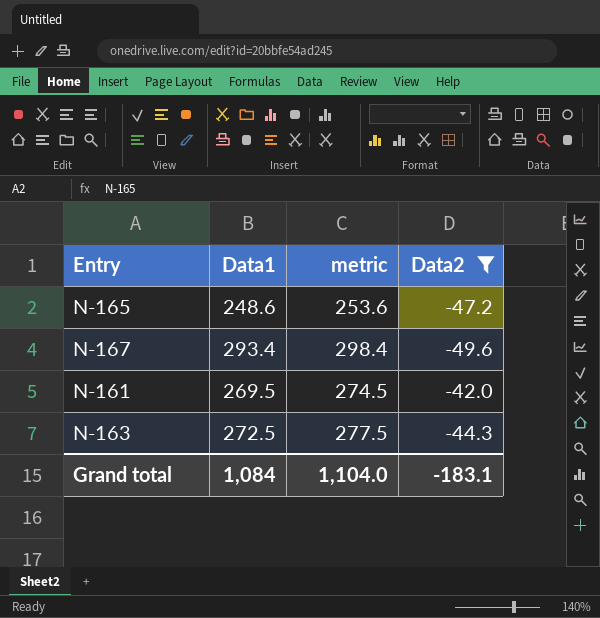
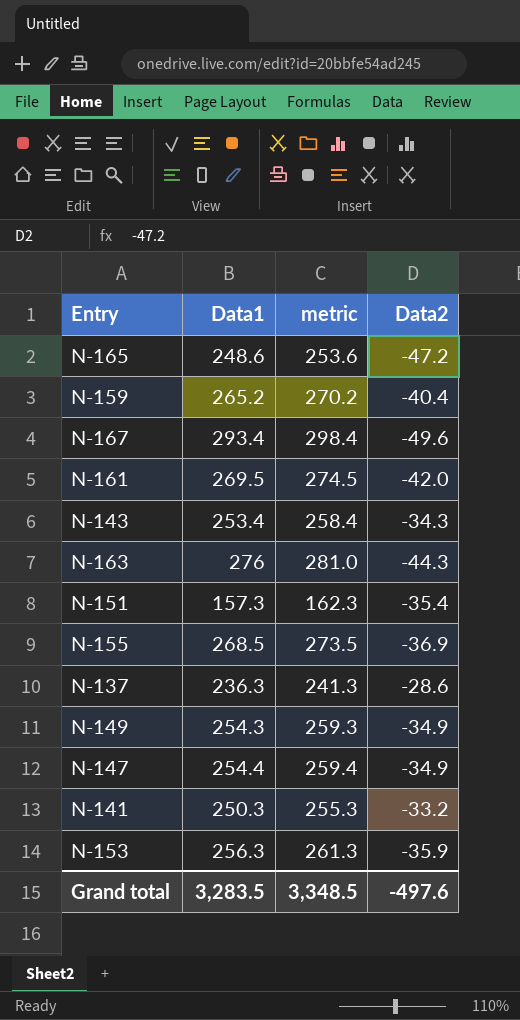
filter: Data2 <= -42.0 -> none
N-163 | Data1: 272.5 -> 276
N-163 | metric: 277.5 -> 281.0
Grand total | Data1: 1,084 -> 3,283.5
Grand total | metric: 1,104.0 -> 3,348.5
Grand total | Data2: -183.1 -> -497.6

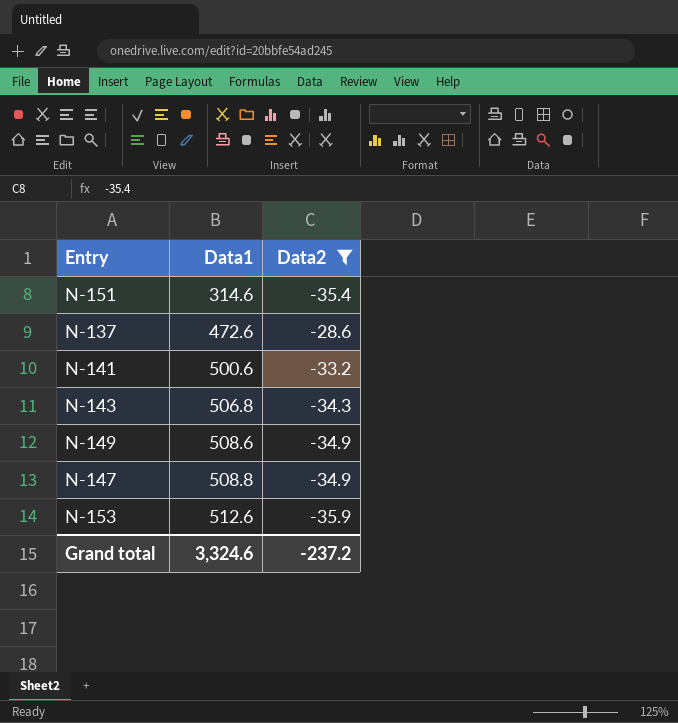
filter: none -> Data2 >= -35.9
row order: none -> Data1 ascending
column metric | formula: [Data1] + 5 -> none
N-151 | Data1: 157.3 -> 314.6
N-137 | Data1: 236.3 -> 472.6
N-141 | Data1: 250.3 -> 500.6
N-143 | Data1: 253.4 -> 506.8
N-149 | Data1: 254.3 -> 508.6
N-147 | Data1: 254.4 -> 508.8
N-153 | Data1: 256.3 -> 512.6
Grand total | Data1: 3,283.5 -> 3,324.6
Grand total | Data2: -497.6 -> -237.2

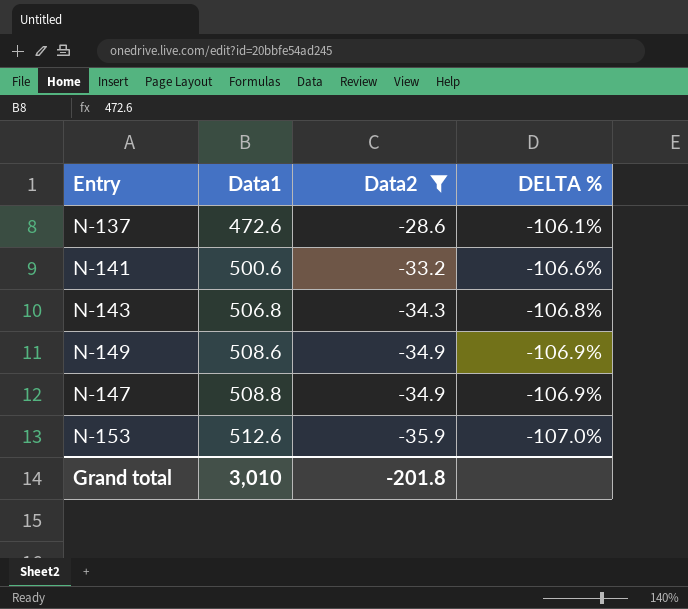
column DELTA % | formula: none -> ([Data2] - [Data1]) / [Data1]
row N-151: 314.6 | -35.4 -> none
Grand total | Data1: 3,324.6 -> 3,010
Grand total | Data2: -237.2 -> -201.8

